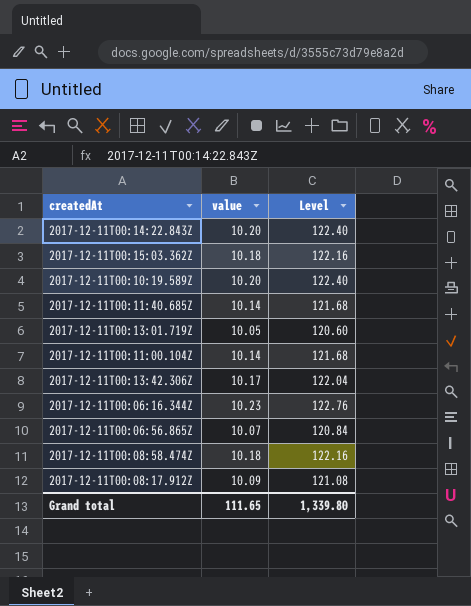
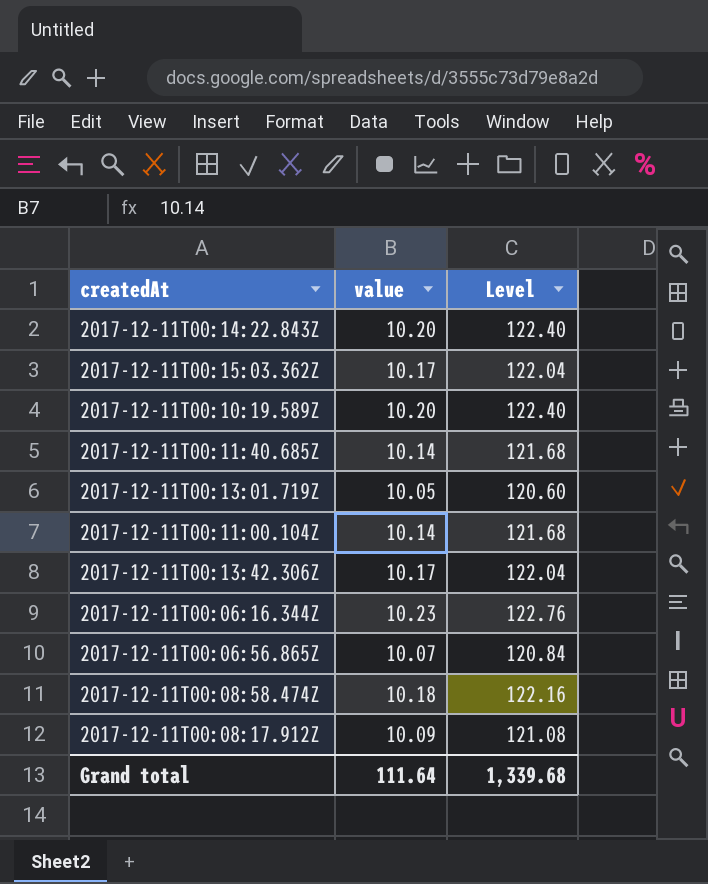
2017-12-11T00:15:03.362Z | value: 10.18 -> 10.17
2017-12-11T00:15:03.362Z | Level: 122.16 -> 122.04
Grand total | value: 111.65 -> 111.64
Grand total | Level: 1,339.80 -> 1,339.68

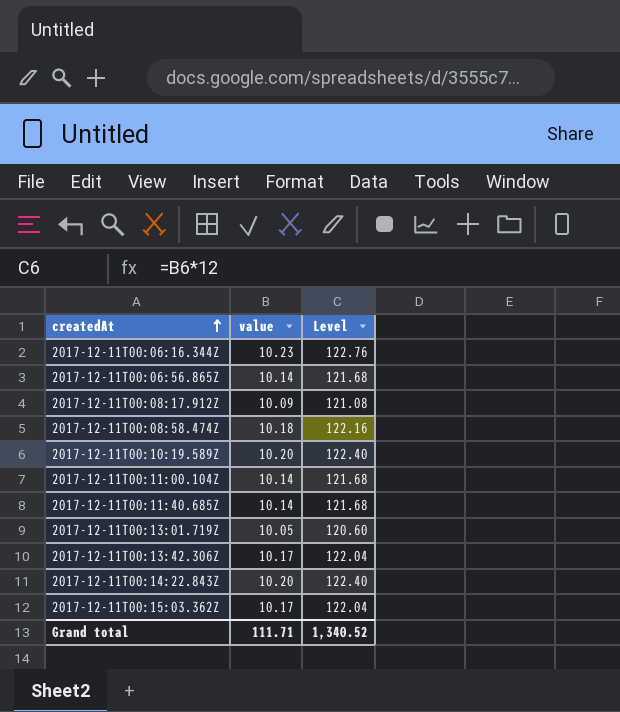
row order: none -> createdAt ascending
2017-12-11T00:06:56.865Z | value: 10.07 -> 10.14
2017-12-11T00:06:56.865Z | Level: 120.84 -> 121.68
Grand total | value: 111.64 -> 111.71
Grand total | Level: 1,339.68 -> 1,340.52

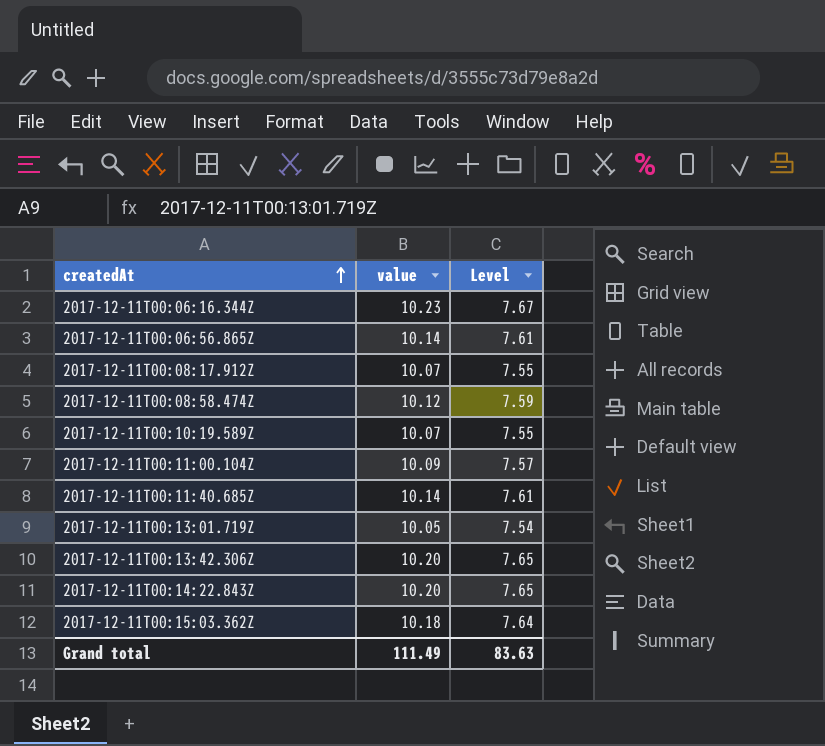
column Level | formula: [value] * 12 -> [value] * 0.75
2017-12-11T00:08:17.912Z | value: 10.09 -> 10.07
2017-12-11T00:08:58.474Z | value: 10.18 -> 10.12
2017-12-11T00:10:19.589Z | value: 10.20 -> 10.07
2017-12-11T00:11:00.104Z | value: 10.14 -> 10.09
2017-12-11T00:13:42.306Z | value: 10.17 -> 10.20
2017-12-11T00:15:03.362Z | value: 10.17 -> 10.18
Grand total | value: 111.71 -> 111.49
Grand total | Level: 1,340.52 -> 83.63

